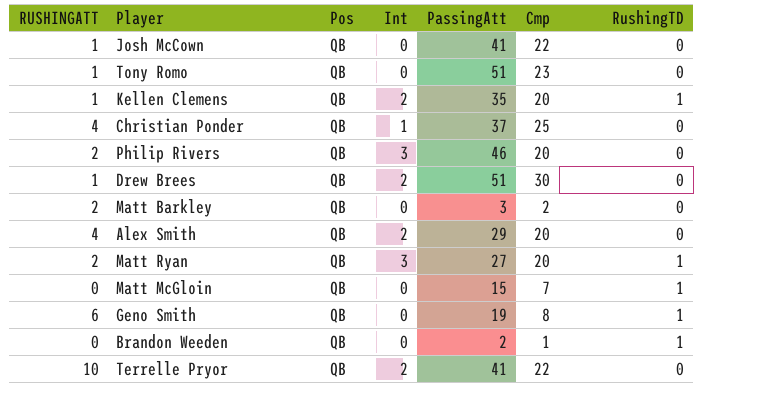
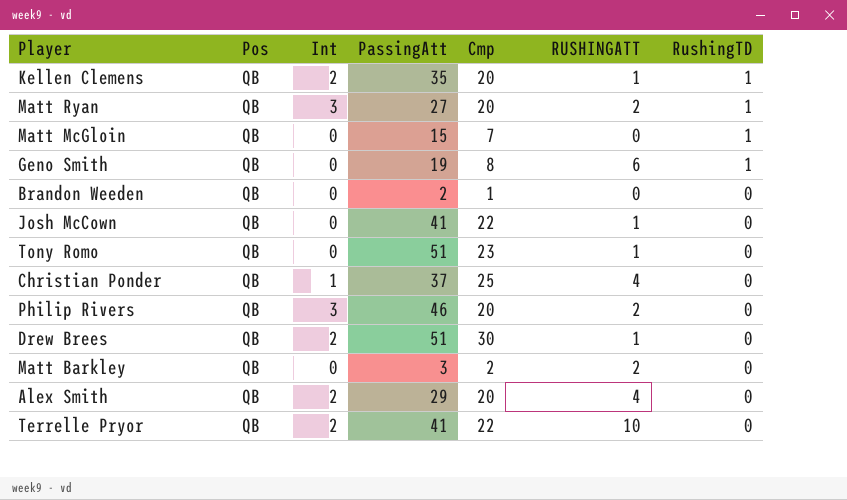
row order: none -> RushingTD descending
column RUSHINGATT | position: 1 -> 6
Brandon Weeden | RushingTD: 1 -> 0

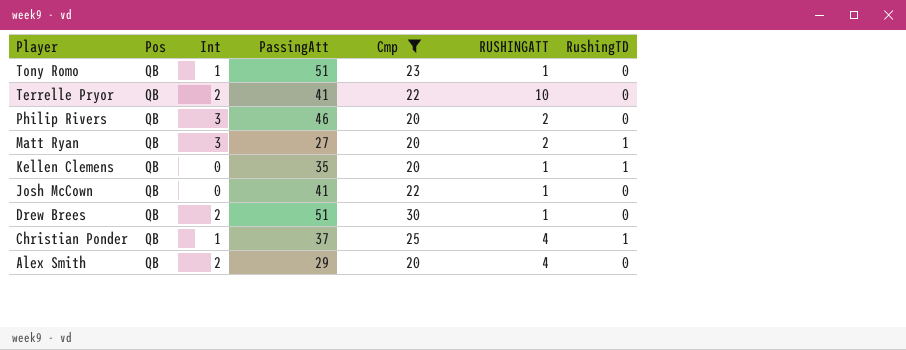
filter: none -> Cmp >= 20
row order: RushingTD descending -> Player descending
Tony Romo | Int: 0 -> 1
Kellen Clemens | Int: 2 -> 0
Christian Ponder | RushingTD: 0 -> 1

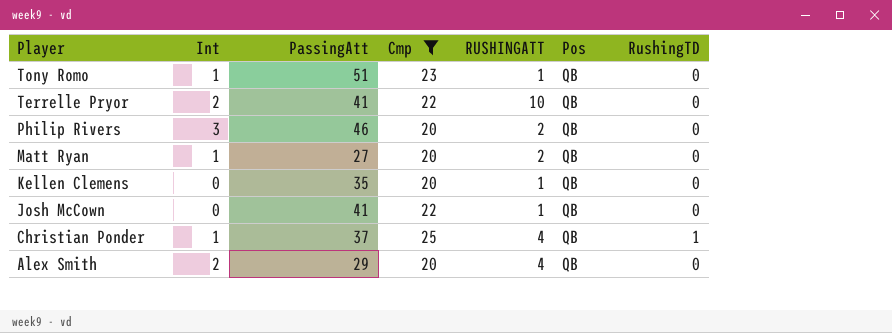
column Pos | position: 2 -> 6
row Drew Brees: QB | 2 | 51 | 30 | 1 | 0 -> none
Matt Ryan | Int: 3 -> 1
Matt Ryan | RushingTD: 1 -> 0
Kellen Clemens | RushingTD: 1 -> 0

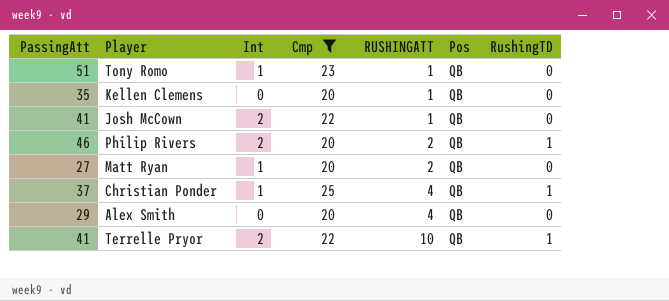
row order: Player descending -> RUSHINGATT ascending
column PassingAtt | position: 3 -> 1
Josh McCown | Int: 0 -> 2
Philip Rivers | Int: 3 -> 2
Philip Rivers | RushingTD: 0 -> 1
Alex Smith | Int: 2 -> 0
Terrelle Pryor | RushingTD: 0 -> 1

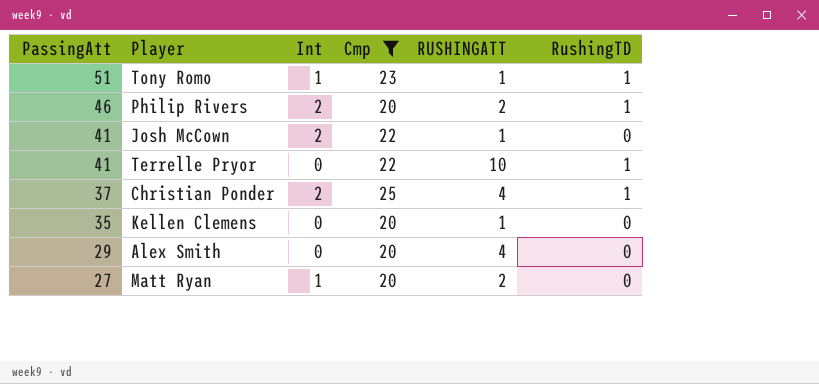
row order: RUSHINGATT ascending -> PassingAtt descending
column Pos | position: 6 -> none
Tony Romo | RushingTD: 0 -> 1
Terrelle Pryor | Int: 2 -> 0
Christian Ponder | Int: 1 -> 2

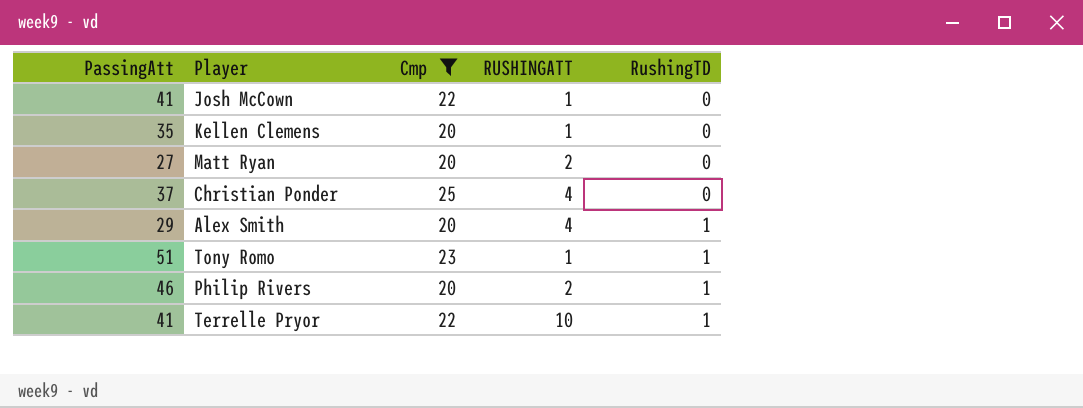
row order: PassingAtt descending -> RushingTD ascending
column Int | position: 3 -> none
Christian Ponder | RushingTD: 1 -> 0
Alex Smith | RushingTD: 0 -> 1

